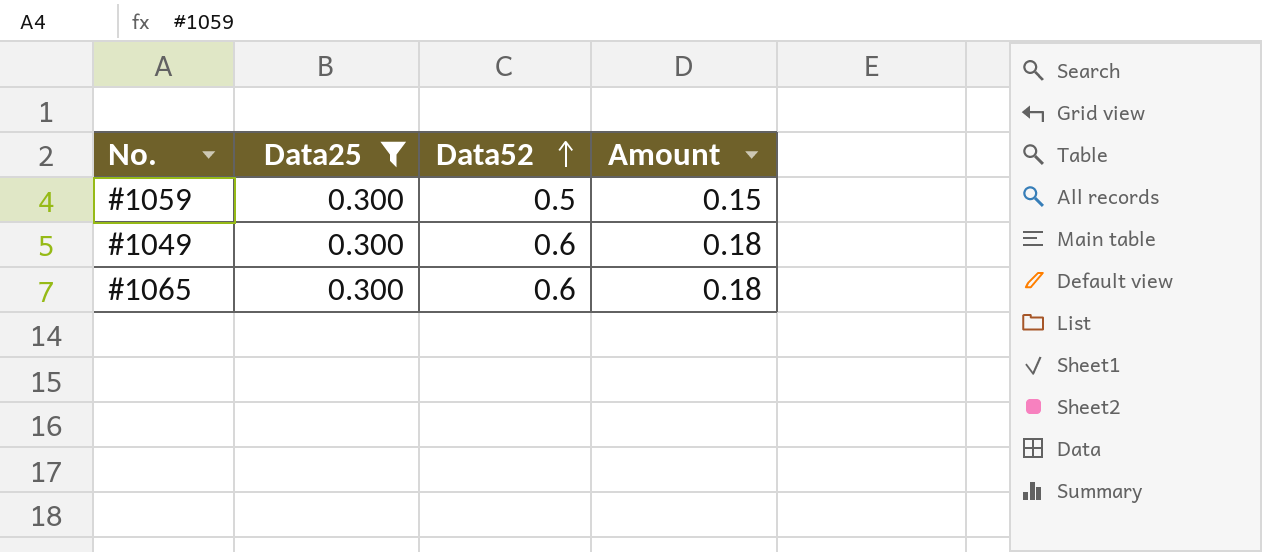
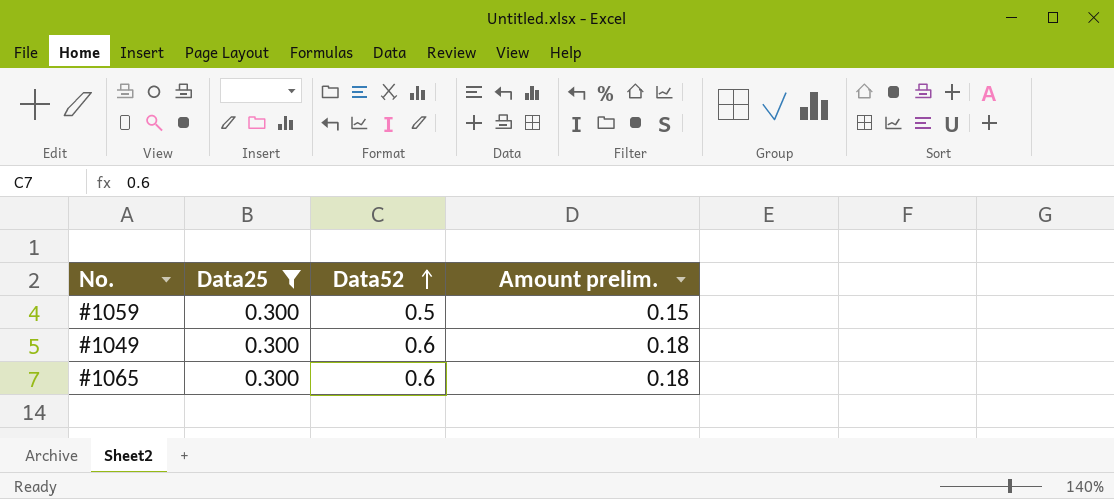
column name: Amount -> Amount prelim.

